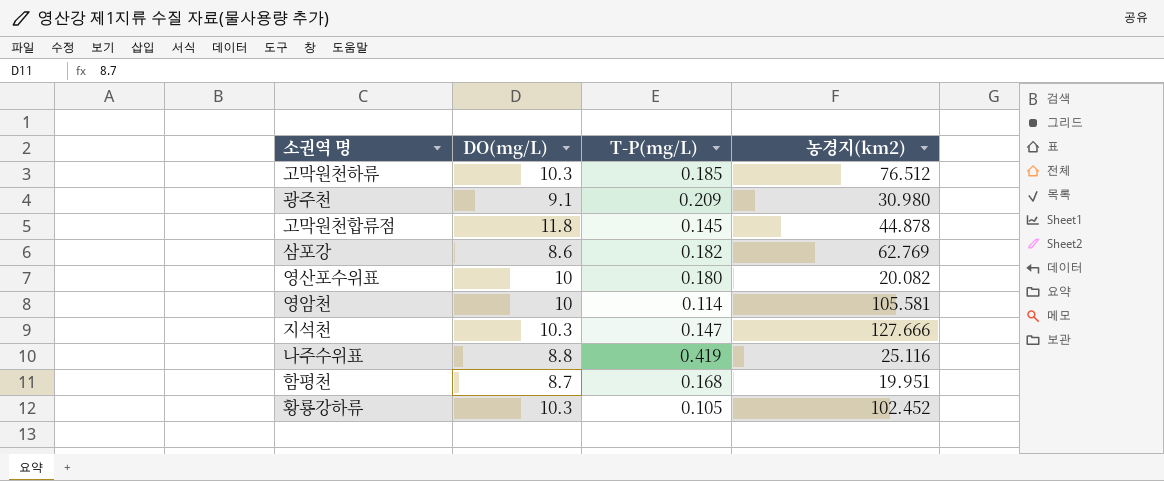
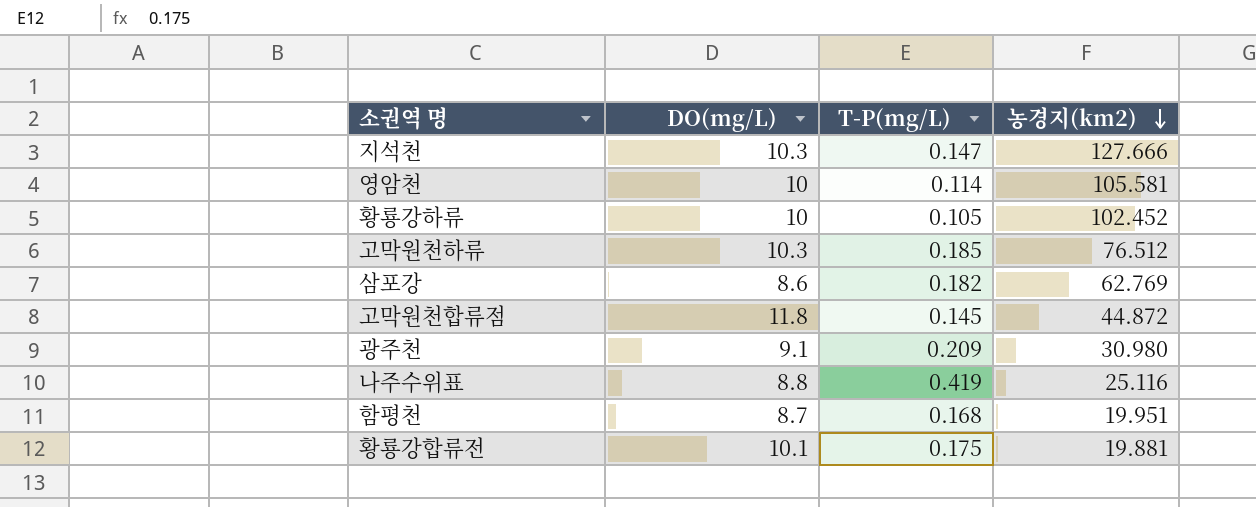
row order: none -> 농경지(km2) descending
row 영산포수위표: 10 | 0.180 | 20.082 -> none
황룡강하류 | DO(mg/L): 10.3 -> 10
고막원천합류점 | 농경지(km2): 44.878 -> 44.872
row 황룡강합류전: none -> 10.1 | 0.175 | 19.881

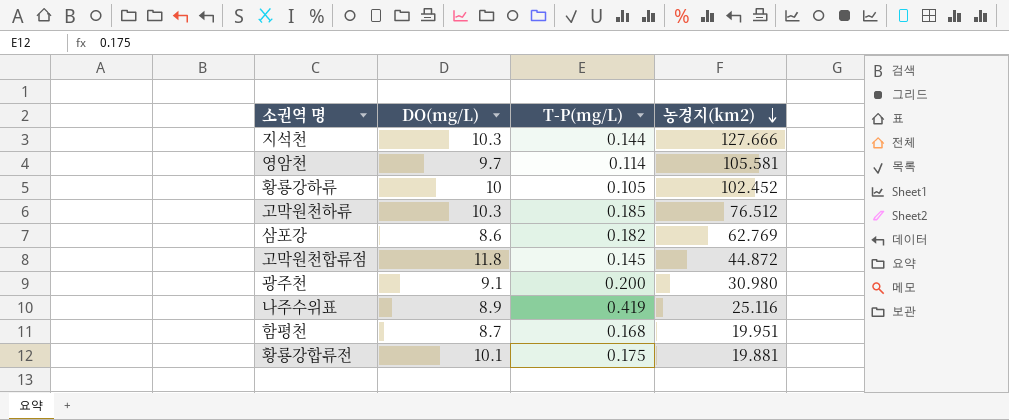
지석천 | T-P(mg/L): 0.147 -> 0.144
영암천 | DO(mg/L): 10 -> 9.7
광주천 | T-P(mg/L): 0.209 -> 0.200
나주수위표 | DO(mg/L): 8.8 -> 8.9

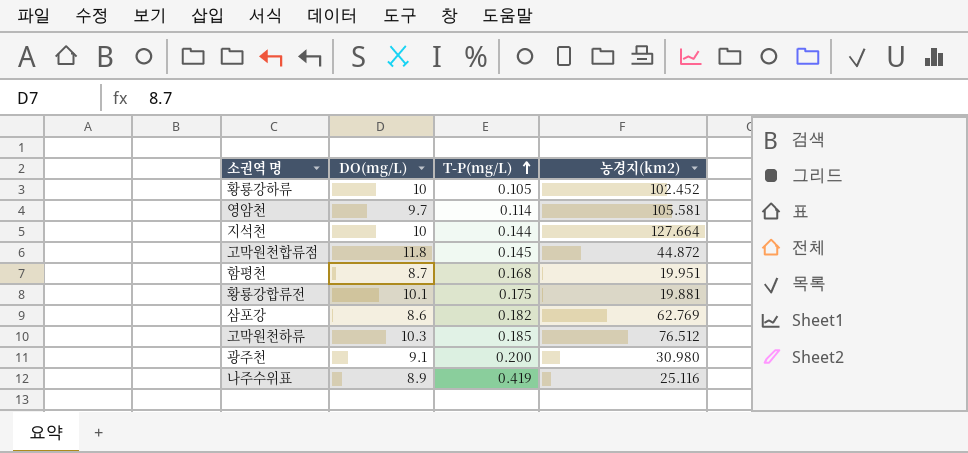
row order: 농경지(km2) descending -> T-P(mg/L) ascending
지석천 | DO(mg/L): 10.3 -> 10
지석천 | 농경지(km2): 127.666 -> 127.664

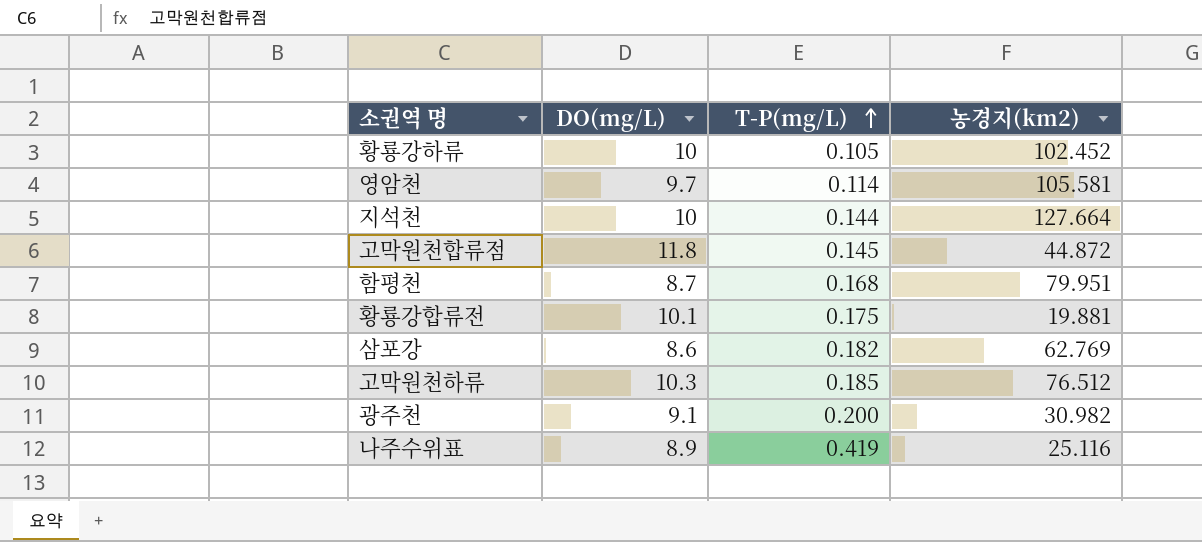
함평천 | 농경지(km2): 19.951 -> 79.951
광주천 | 농경지(km2): 30.980 -> 30.982

